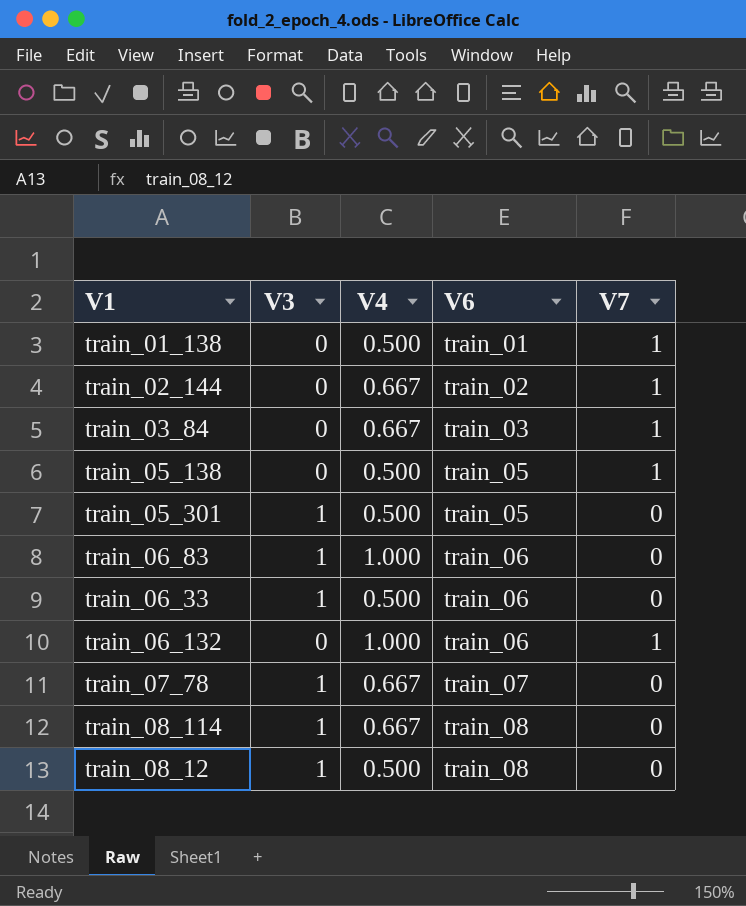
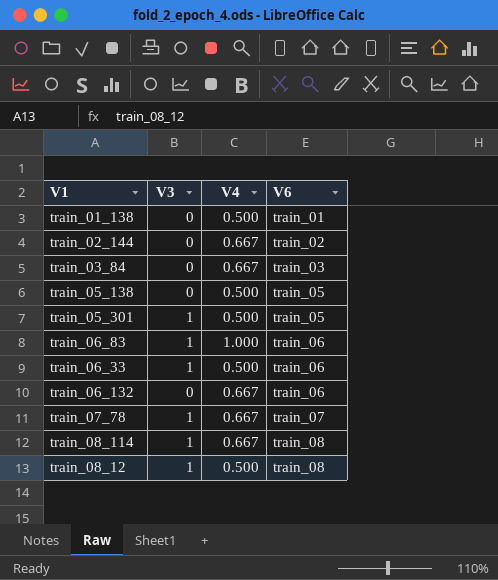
column V7 | position: 5 -> none
train_06_132 | V4: 1.000 -> 0.667

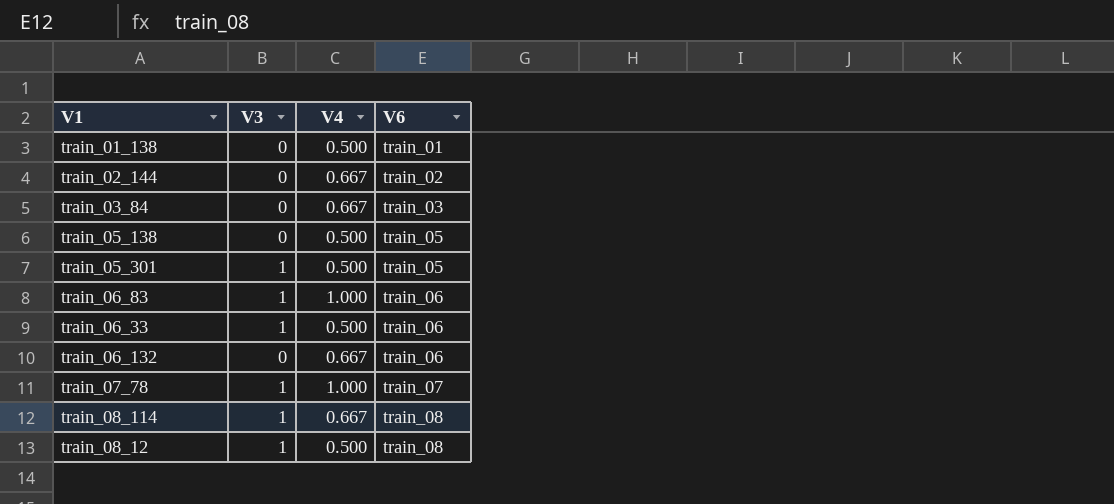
train_07_78 | V4: 0.667 -> 1.000

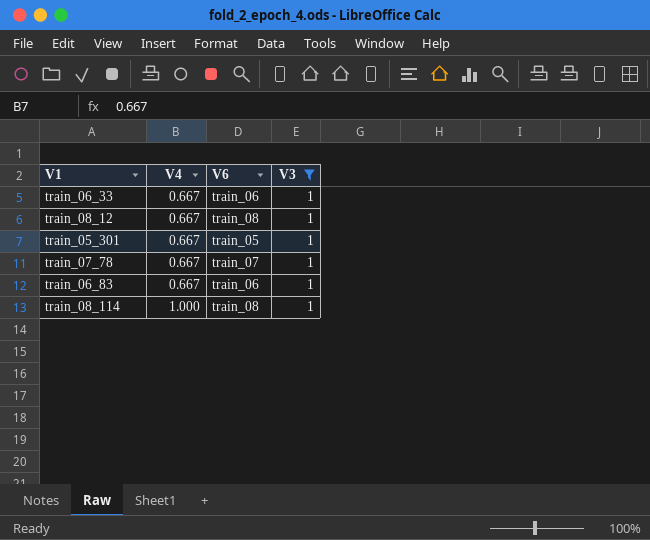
filter: none -> V3 = 1
row order: V6 ascending -> V4 ascending
column V3 | position: 2 -> 4
train_06_33 | V4: 0.500 -> 0.667
train_08_12 | V4: 0.500 -> 0.667
train_05_301 | V4: 0.500 -> 0.667
train_07_78 | V4: 1.000 -> 0.667
train_06_83 | V4: 1.000 -> 0.667
train_08_114 | V4: 0.667 -> 1.000

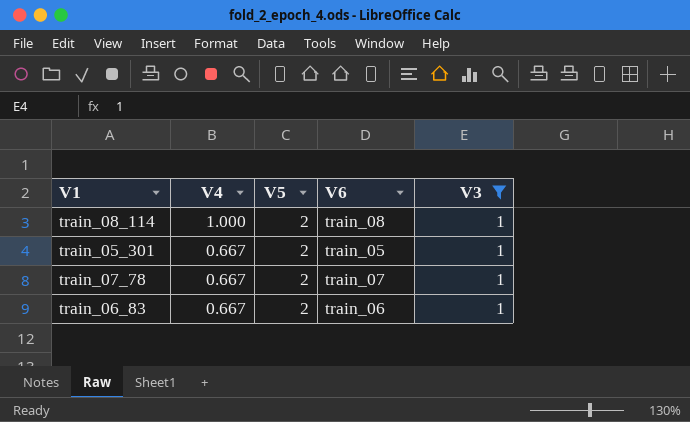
row order: V4 ascending -> V4 descending
column V5 | position: none -> 3
row train_06_33: 0.667 | train_06 | 1 -> none
row train_08_12: 0.667 | train_08 | 1 -> none

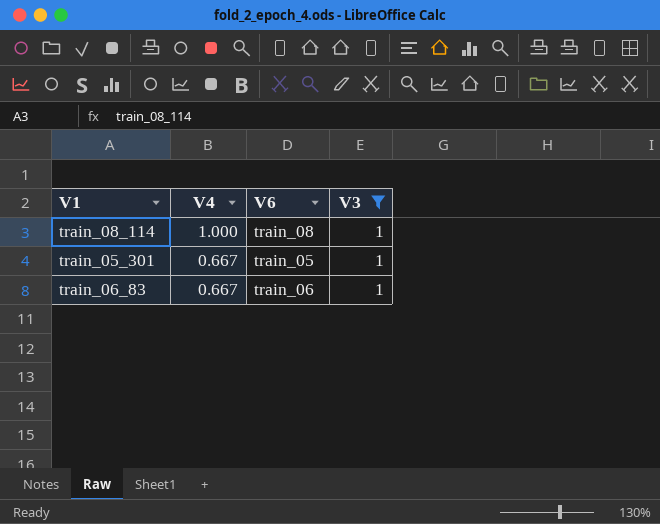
column V5 | position: 3 -> none
row train_07_78: 0.667 | 2 | train_07 | 1 -> none

